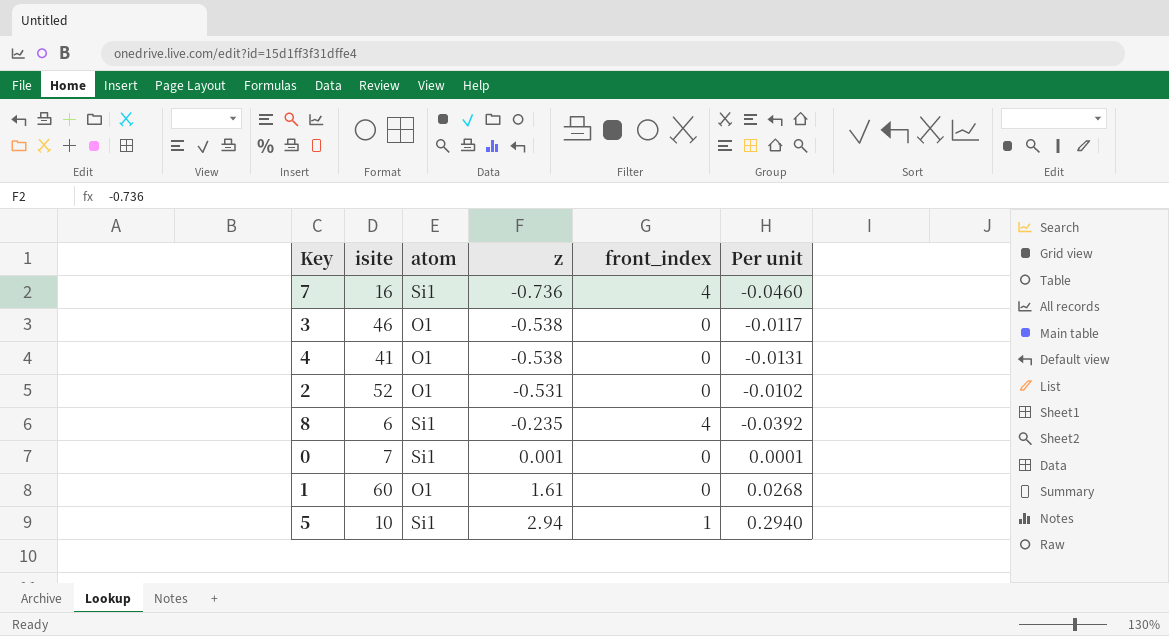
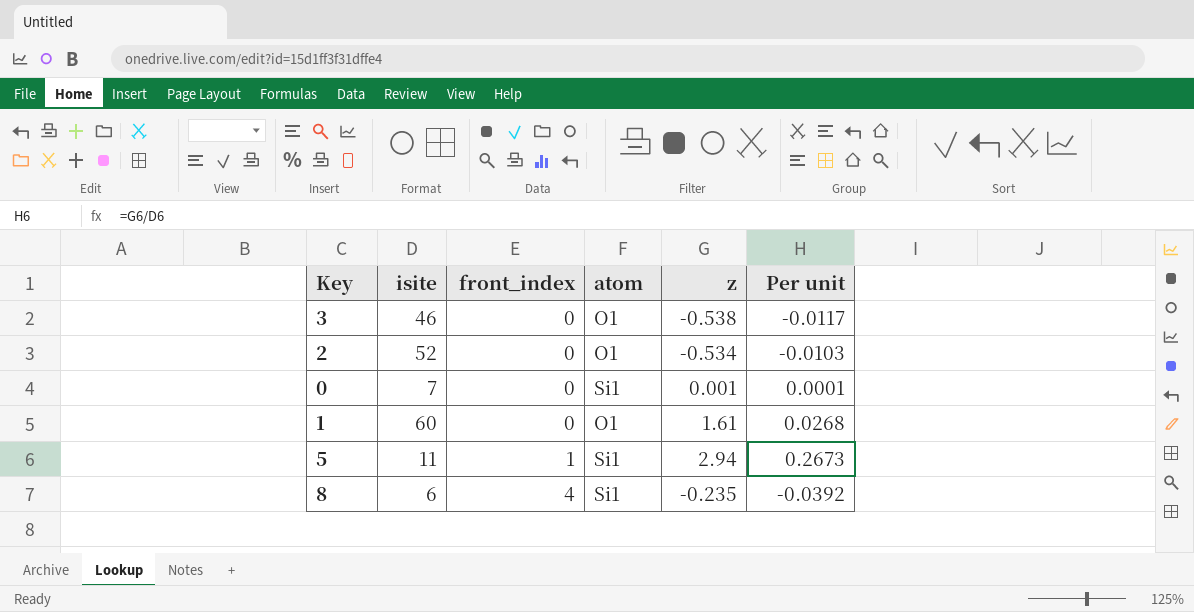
row order: z ascending -> front_index ascending
column front_index | position: 5 -> 3
row 7: 16 | Si1 | -0.736 | 4 | -0.0460 -> none
row 4: 41 | O1 | -0.538 | 0 | -0.0131 -> none
2 | z: -0.531 -> -0.534
2 | Per unit: -0.0102 -> -0.0103
5 | isite: 10 -> 11
5 | Per unit: 0.2940 -> 0.2673

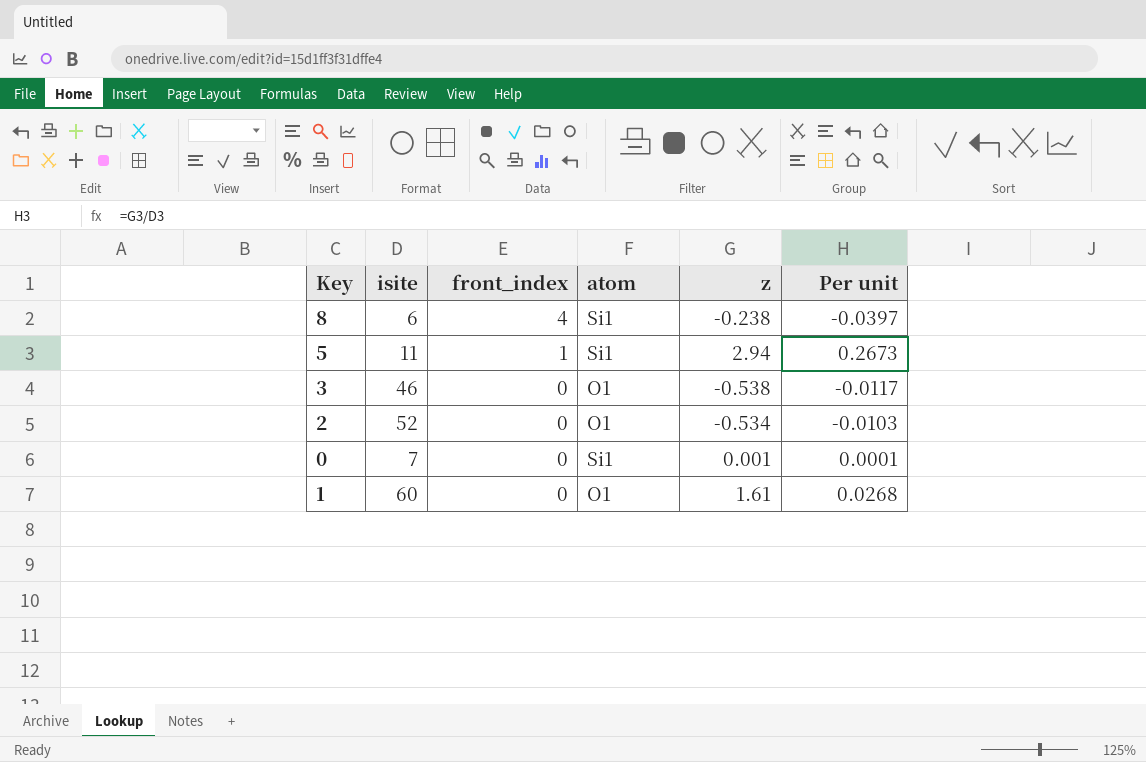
row order: front_index ascending -> front_index descending
8 | z: -0.235 -> -0.238
8 | Per unit: -0.0392 -> -0.0397

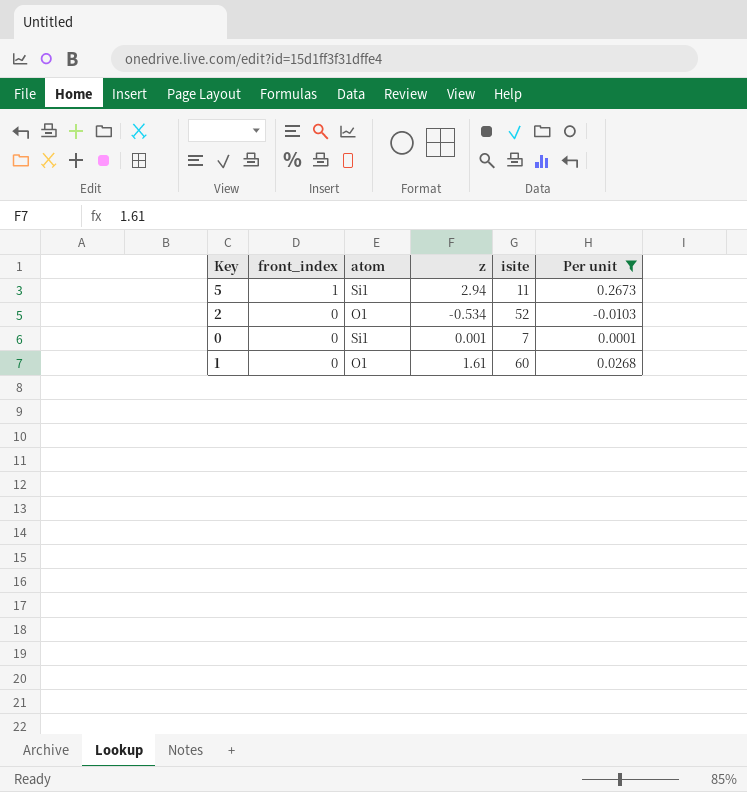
filter: none -> Per unit >= -0.0103
column isite | position: 2 -> 5

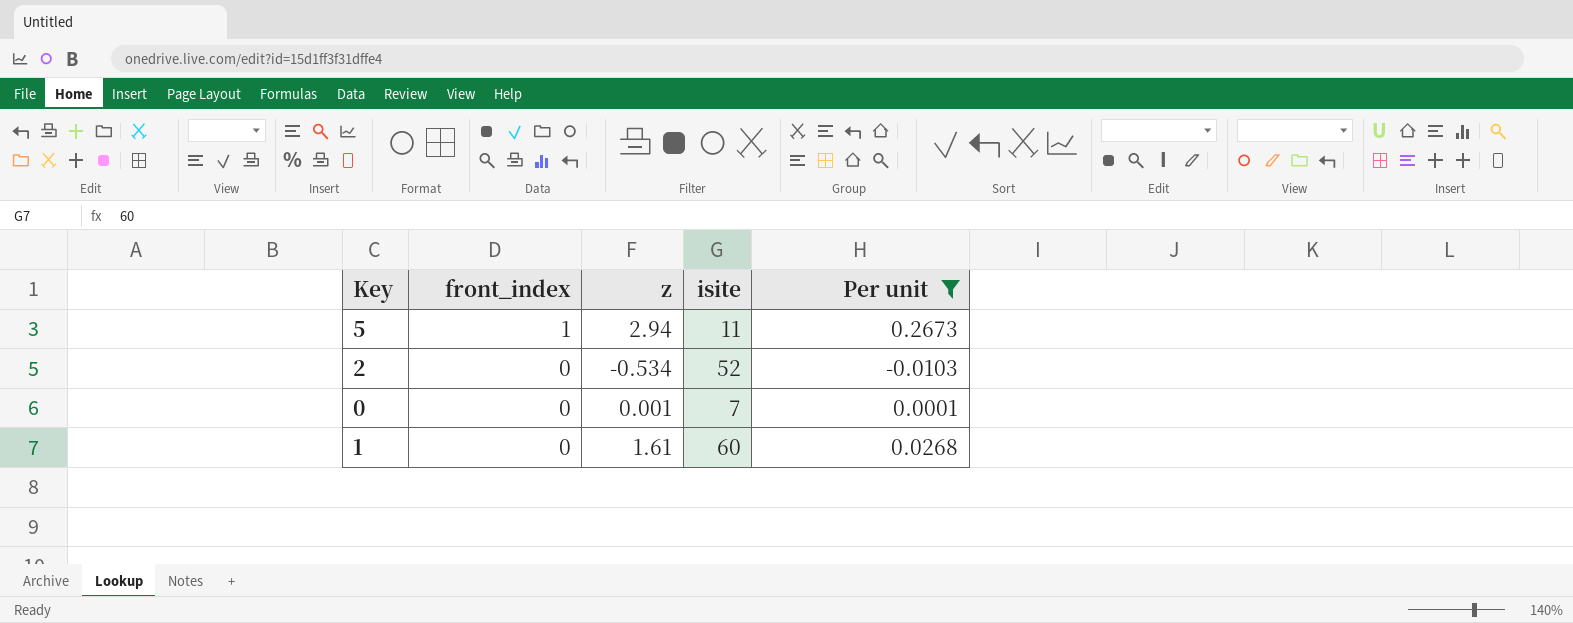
column atom | position: 3 -> none

